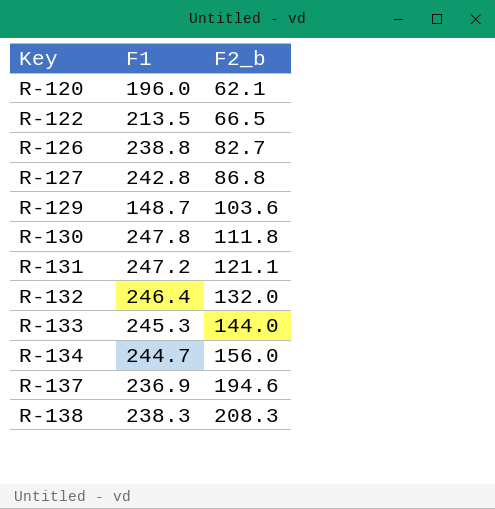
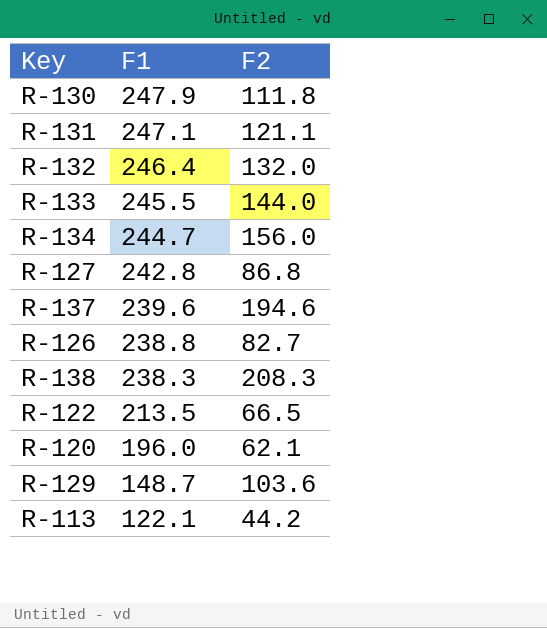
row order: Key ascending -> F1 descending
column name: F2_b -> F2
R-130 | F1: 247.8 -> 247.9
R-131 | F1: 247.2 -> 247.1
R-133 | F1: 245.3 -> 245.5
R-137 | F1: 236.9 -> 239.6
row R-113: none -> 122.1 | 44.2

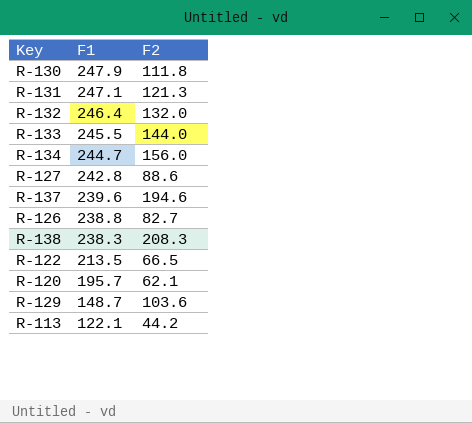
R-131 | F2: 121.1 -> 121.3
R-127 | F2: 86.8 -> 88.6
R-120 | F1: 196.0 -> 195.7

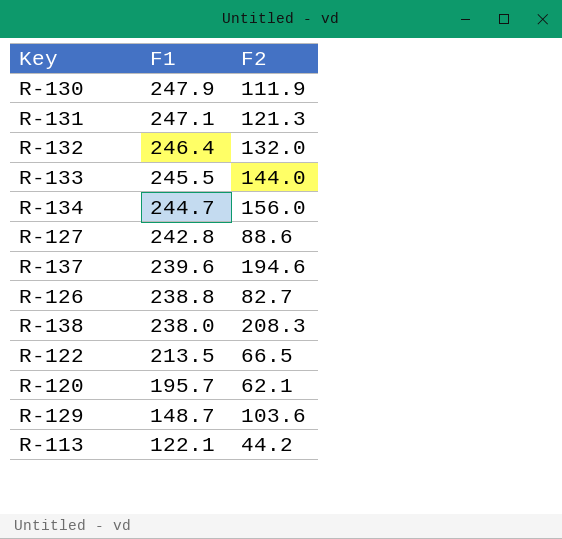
R-130 | F2: 111.8 -> 111.9
R-138 | F1: 238.3 -> 238.0

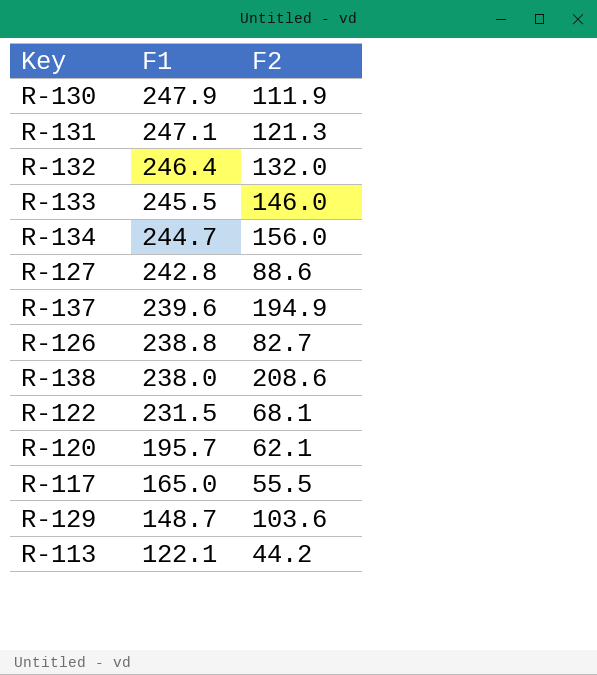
R-133 | F2: 144.0 -> 146.0
R-137 | F2: 194.6 -> 194.9
R-138 | F2: 208.3 -> 208.6
R-122 | F1: 213.5 -> 231.5
R-122 | F2: 66.5 -> 68.1
row R-117: none -> 165.0 | 55.5

